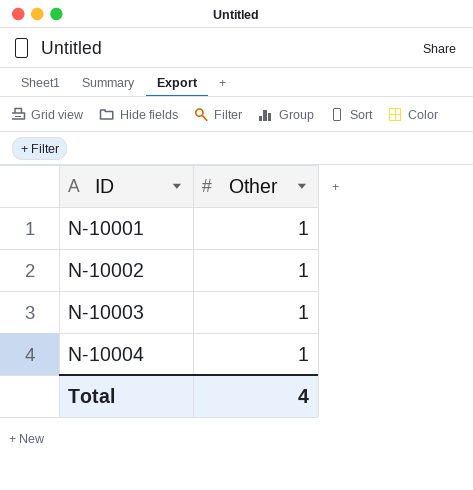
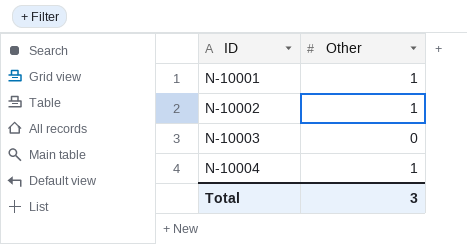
N-10003 | Other: 1 -> 0
Total | Other: 4 -> 3

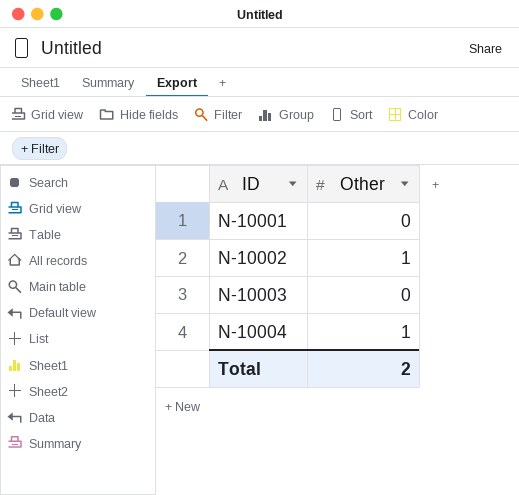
N-10001 | Other: 1 -> 0
Total | Other: 3 -> 2

